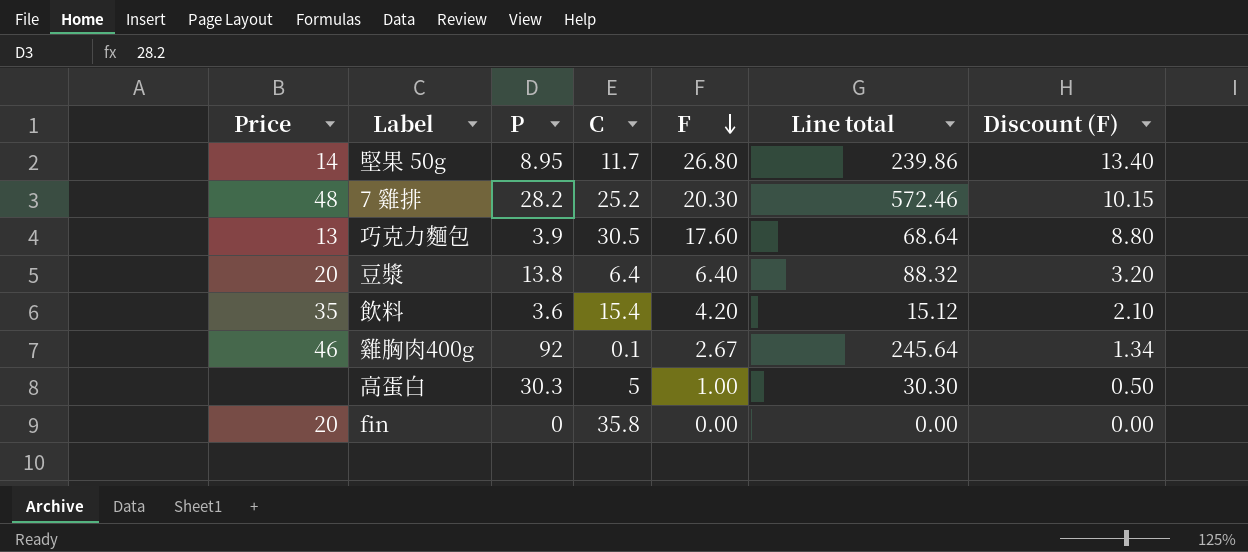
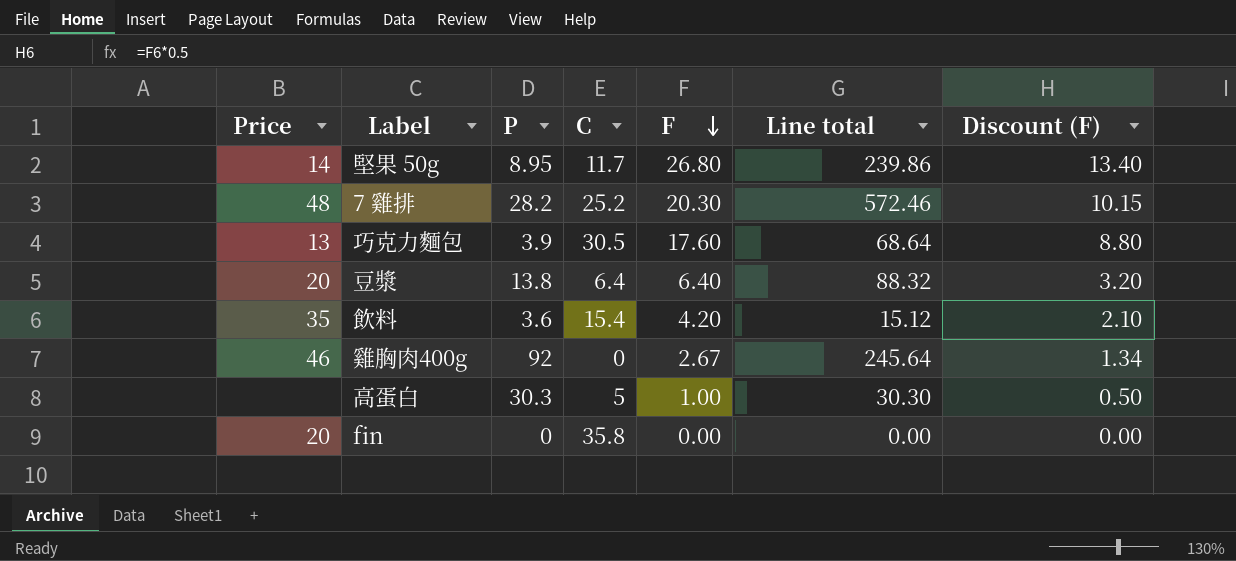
雞胸肉400g | C: 0.1 -> 0

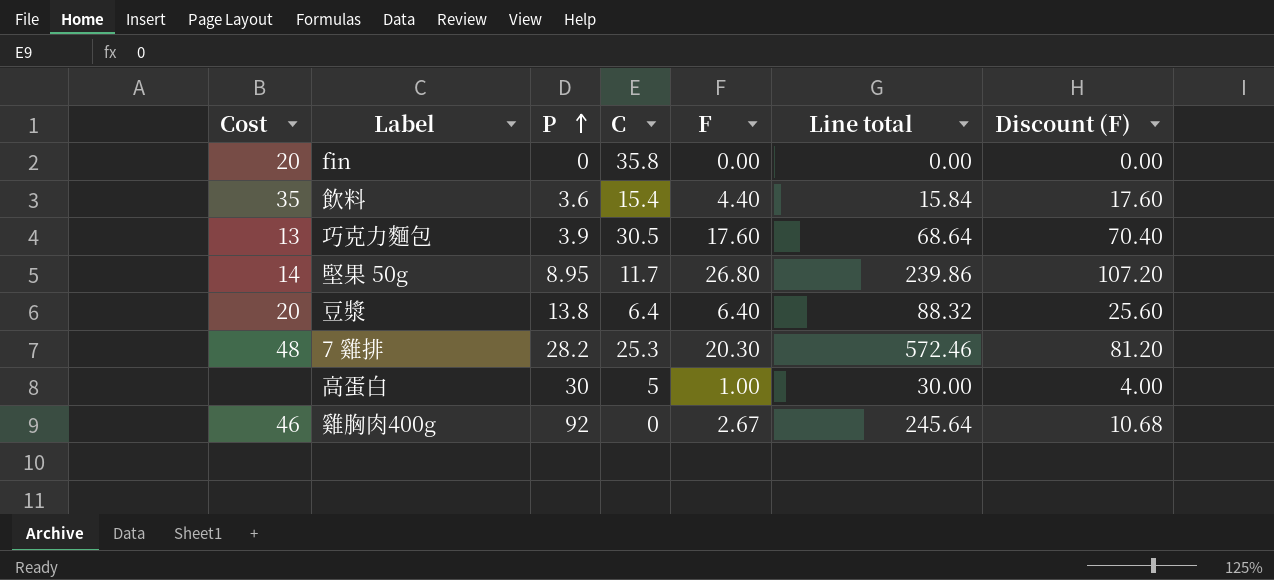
row order: F descending -> P ascending
column name: Price -> Cost
column Discount (F) | formula: [F] * 0.5 -> [F] * 4
飲料 | F: 4.20 -> 4.40
飲料 | Line total: 15.12 -> 15.84
7 雞排 | C: 25.2 -> 25.3
高蛋白 | P: 30.3 -> 30
高蛋白 | Line total: 30.30 -> 30.00

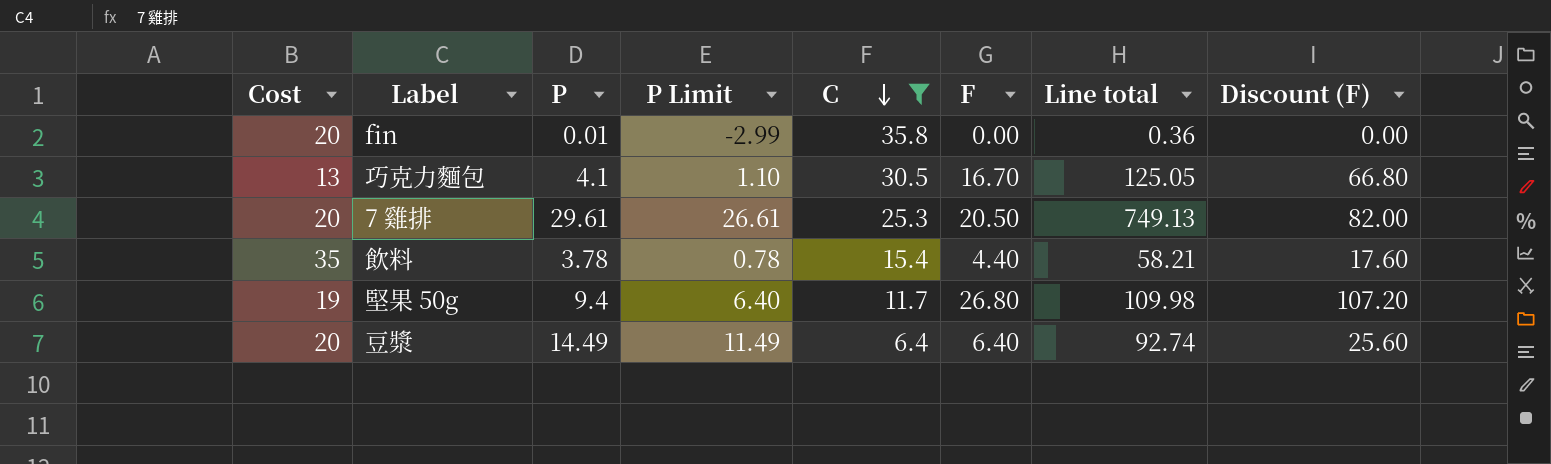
filter: none -> C >= 6.4
row order: P ascending -> C descending
column P Limit | formula: none -> [P] - 3
column Line total | formula: [P] * [F] -> [P] * [C]
fin | P: 0 -> 0.01
巧克力麵包 | P: 3.9 -> 4.1
巧克力麵包 | F: 17.60 -> 16.70
巧克力麵包 | Discount (F): 70.40 -> 66.80
7 雞排 | Cost: 48 -> 20
7 雞排 | P: 28.2 -> 29.61
7 雞排 | F: 20.30 -> 20.50
7 雞排 | Discount (F): 81.20 -> 82.00
飲料 | P: 3.6 -> 3.78
堅果 50g | Cost: 14 -> 19
堅果 50g | P: 8.95 -> 9.4
豆漿 | P: 13.8 -> 14.49

